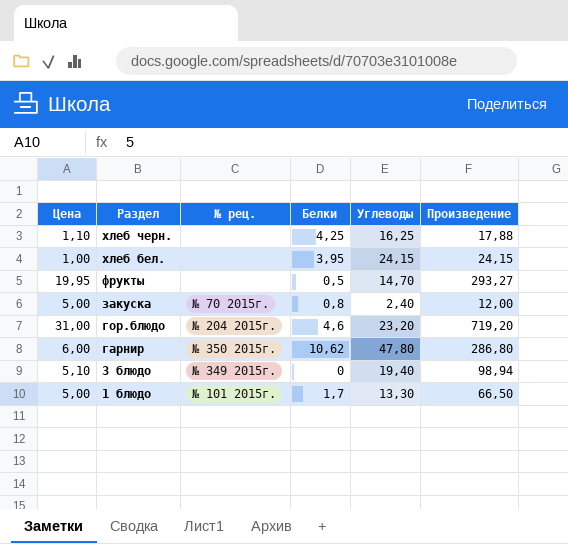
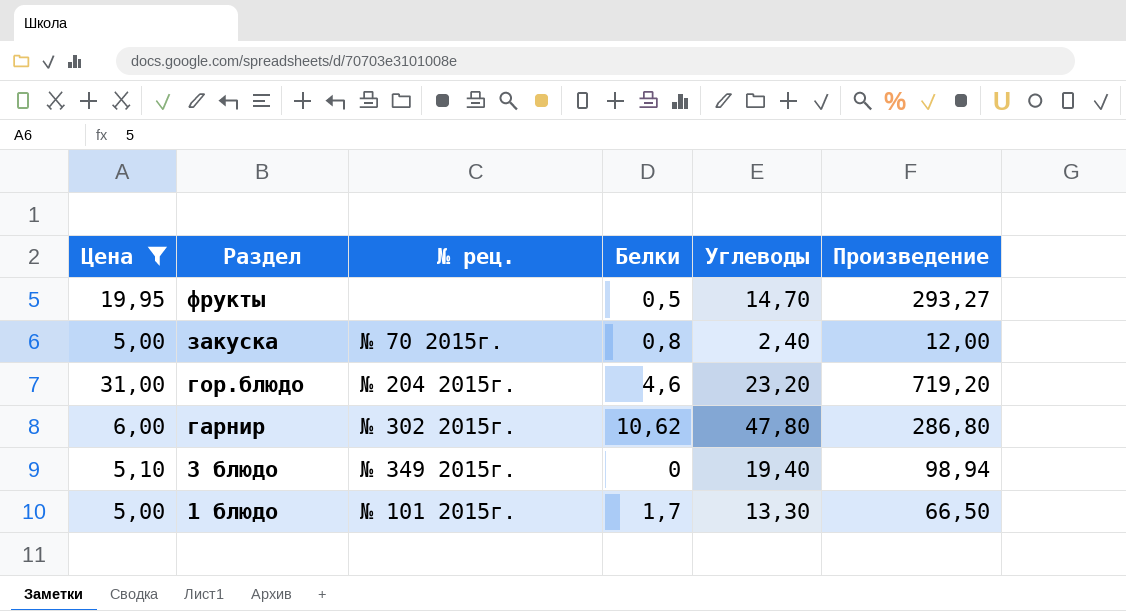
filter: none -> Цена >= 5,00
гарнир | № рец.: № 350 2015г. -> № 302 2015г.

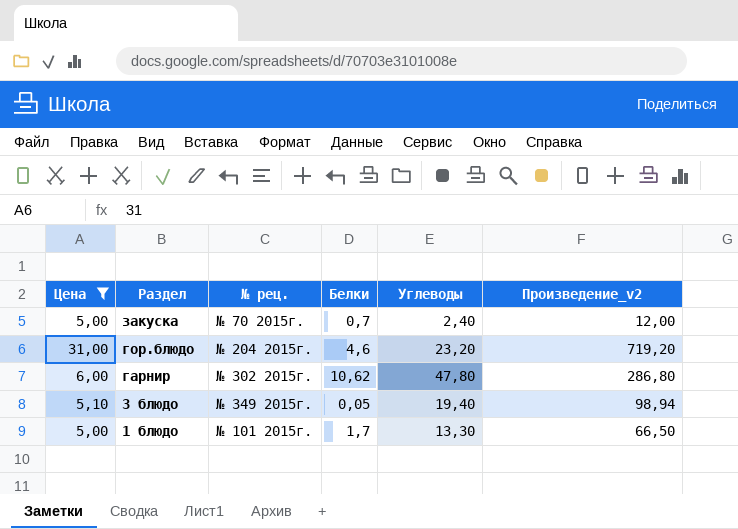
column name: Произведение -> Произведение_v2
row фрукты: 19,95 | none | 0,5 | 14,70 | 293,27 -> none
закуска | Белки: 0,8 -> 0,7
3 блюдо | Белки: 0 -> 0,05

